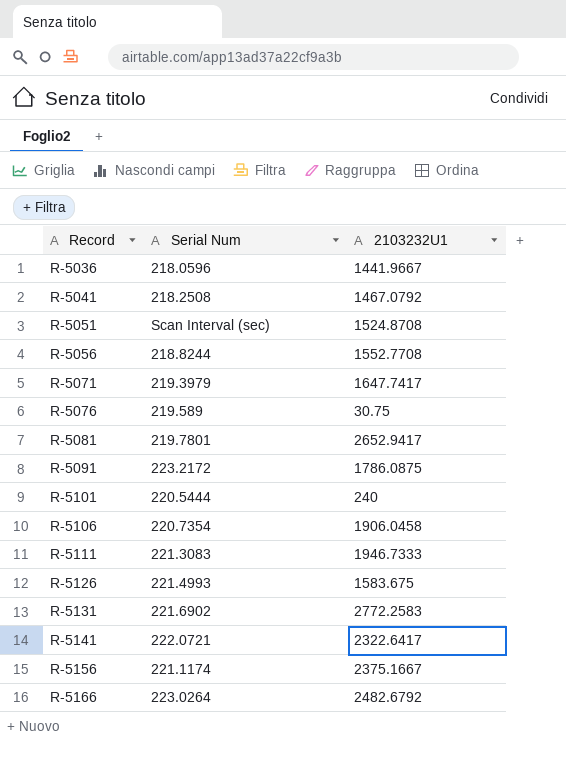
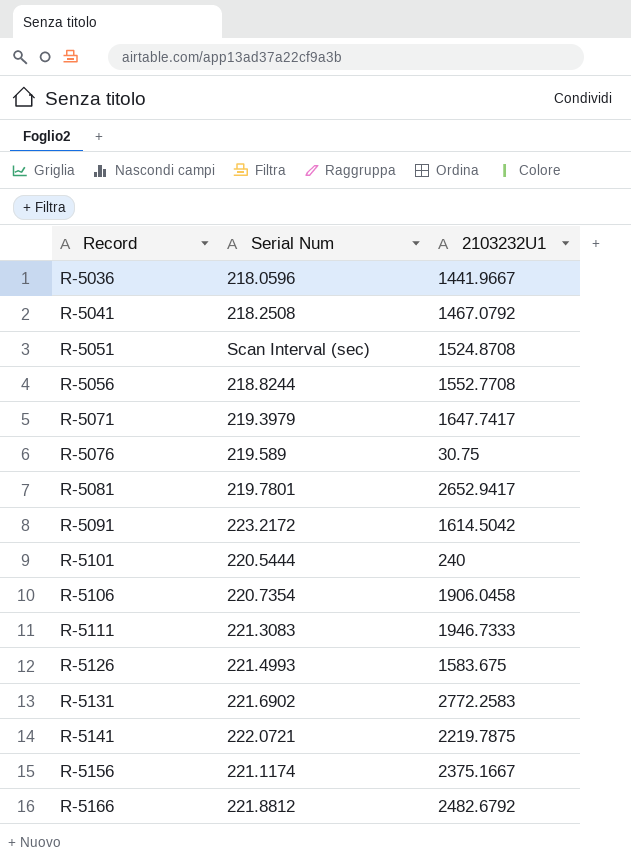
R-5091 | 2103232U1: 1786.0875 -> 1614.5042
R-5141 | 2103232U1: 2322.6417 -> 2219.7875
R-5166 | Serial Num: 223.0264 -> 221.8812

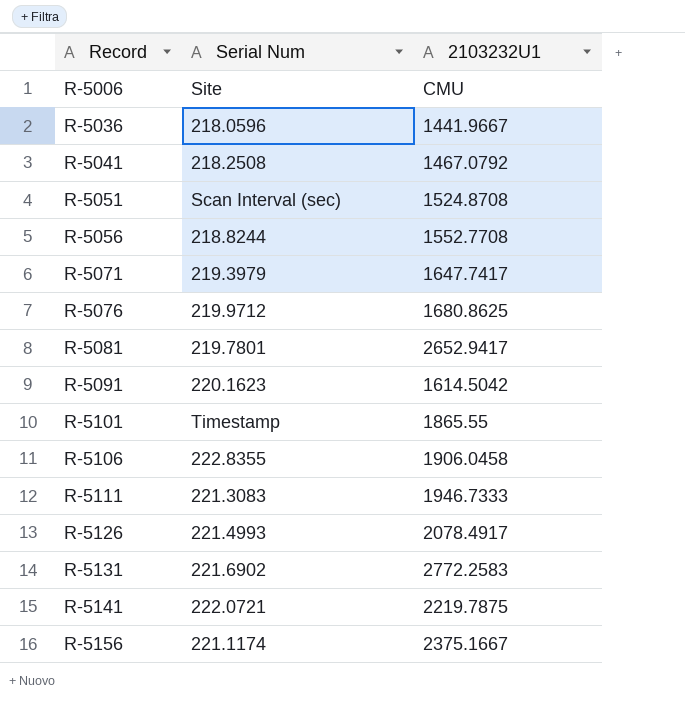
row R-5166: 221.8812 | 2482.6792 -> none
row R-5006: none -> Site | CMU
R-5076 | Serial Num: 219.589 -> 219.9712
R-5076 | 2103232U1: 30.75 -> 1680.8625
R-5091 | Serial Num: 223.2172 -> 220.1623
R-5101 | Serial Num: 220.5444 -> Timestamp
R-5101 | 2103232U1: 240 -> 1865.55
R-5106 | Serial Num: 220.7354 -> 222.8355
R-5126 | 2103232U1: 1583.675 -> 2078.4917

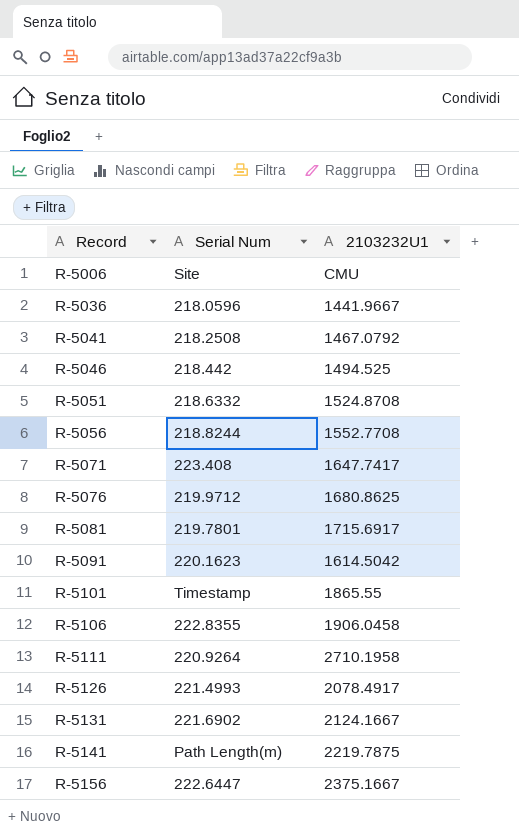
row R-5046: none -> 218.442 | 1494.525
R-5051 | Serial Num: Scan Interval (sec) -> 218.6332
R-5071 | Serial Num: 219.3979 -> 223.408
R-5081 | 2103232U1: 2652.9417 -> 1715.6917
R-5111 | Serial Num: 221.3083 -> 220.9264
R-5111 | 2103232U1: 1946.7333 -> 2710.1958
R-5131 | 2103232U1: 2772.2583 -> 2124.1667
R-5141 | Serial Num: 222.0721 -> Path Length(m)
R-5156 | Serial Num: 221.1174 -> 222.6447

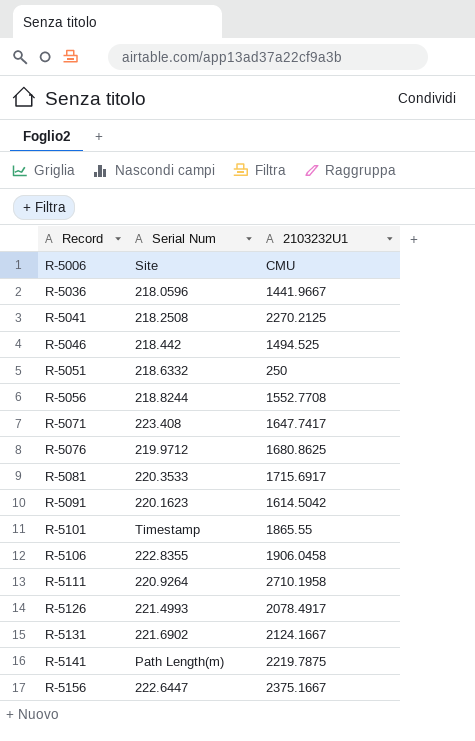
R-5041 | 2103232U1: 1467.0792 -> 2270.2125
R-5051 | 2103232U1: 1524.8708 -> 250
R-5081 | Serial Num: 219.7801 -> 220.3533

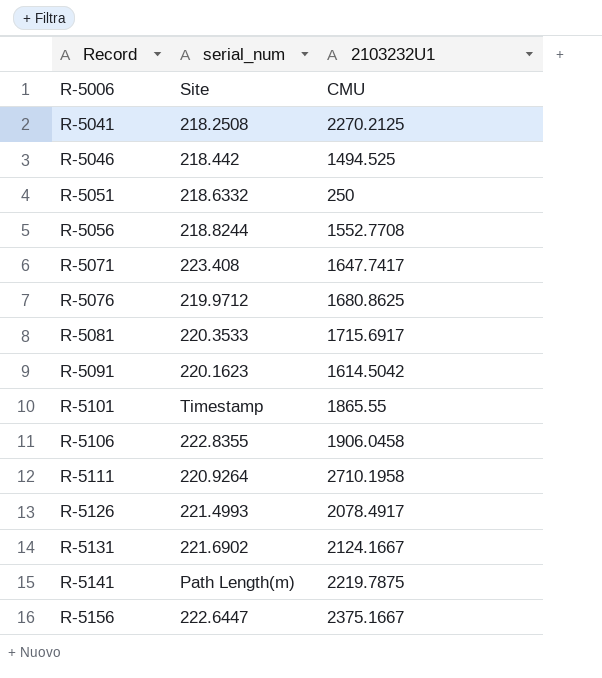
column name: Serial Num -> serial_num
row R-5036: 218.0596 | 1441.9667 -> none

